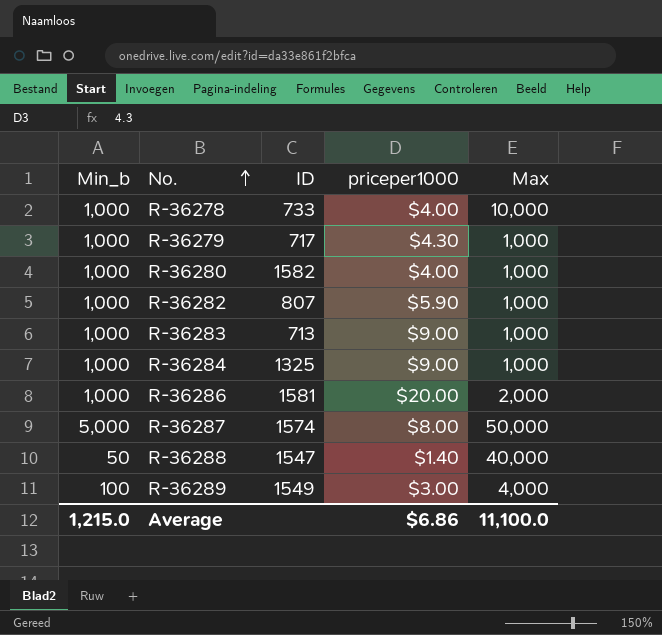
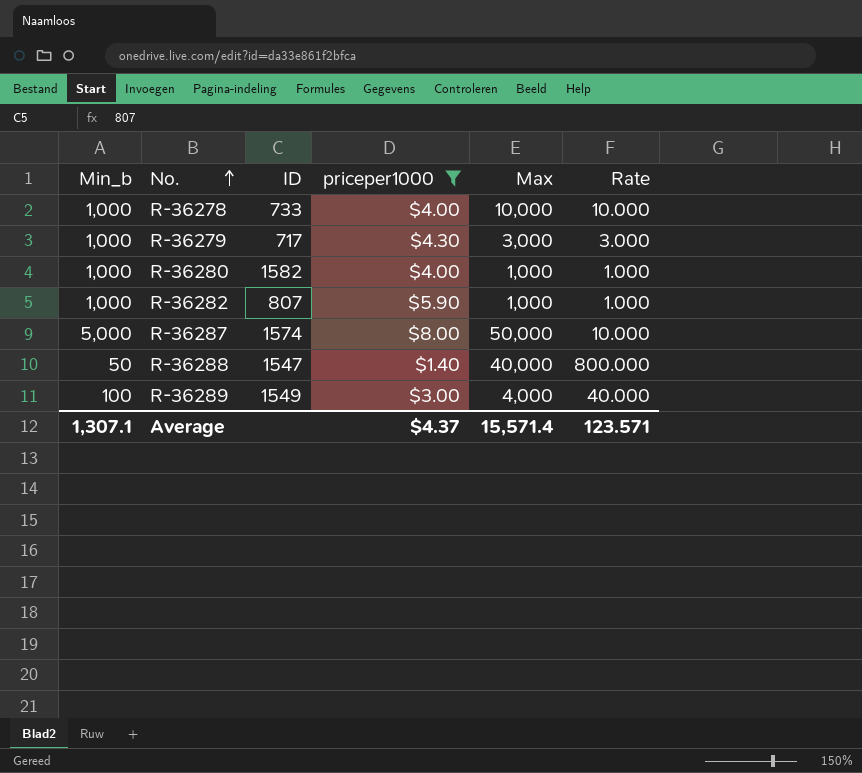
filter: none -> priceper1000 <= $8.00
column Rate | formula: none -> [Max] / [Min_b]
R-36279 | Max: 1,000 -> 3,000
Average | Min_b: 1,215.0 -> 1,307.1
Average | priceper1000: $6.86 -> $4.37
Average | Max: 11,100.0 -> 15,571.4

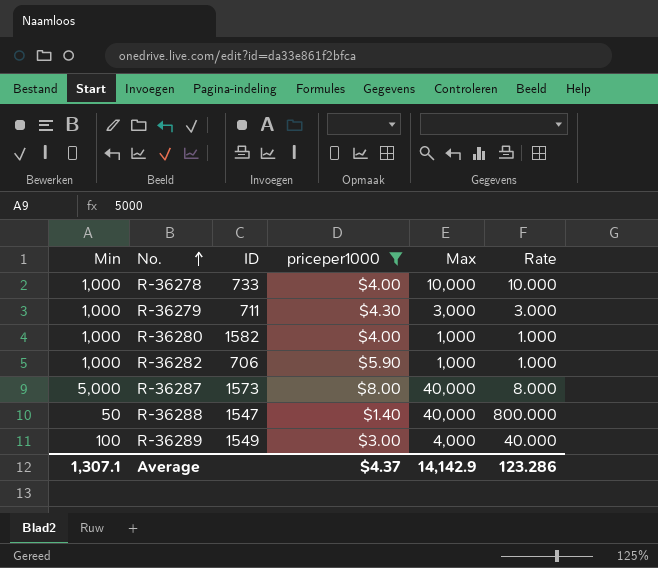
column name: Min_b -> Min
R-36279 | ID: 717 -> 711
R-36282 | ID: 807 -> 706
R-36287 | ID: 1574 -> 1573
R-36287 | Max: 50,000 -> 40,000
R-36287 | Rate: 10.000 -> 8.000
Average | Max: 15,571.4 -> 14,142.9
Average | Rate: 123.571 -> 123.286

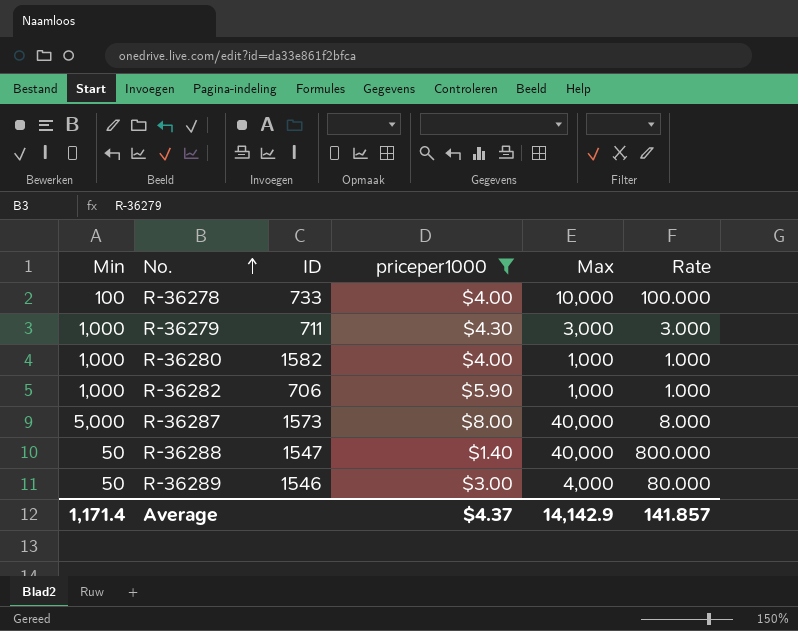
R-36278 | Min: 1,000 -> 100
R-36278 | Rate: 10.000 -> 100.000
R-36289 | Min: 100 -> 50
R-36289 | ID: 1549 -> 1546
R-36289 | Rate: 40.000 -> 80.000
Average | Min: 1,307.1 -> 1,171.4
Average | Rate: 123.286 -> 141.857

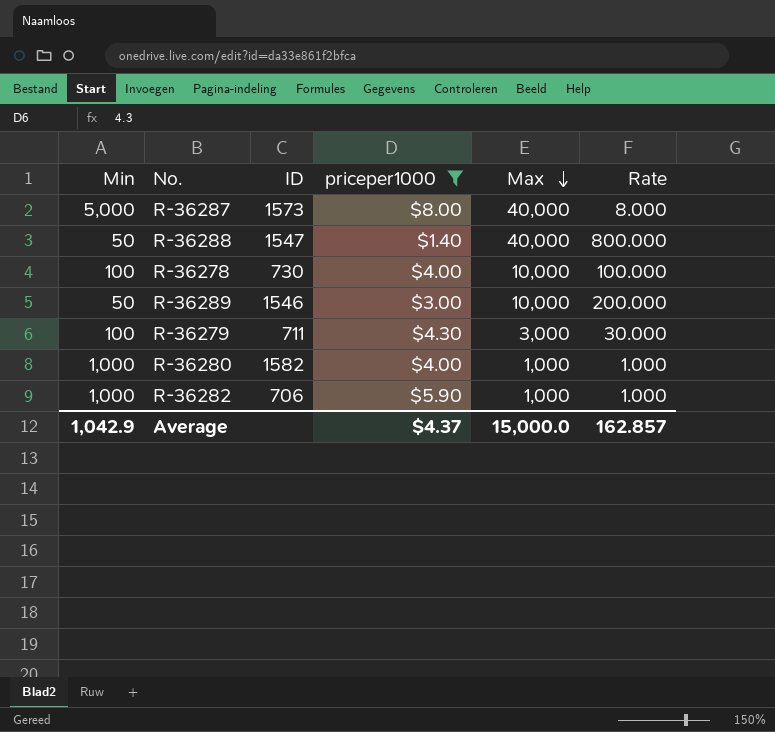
row order: No. ascending -> Max descending
R-36278 | ID: 733 -> 730
R-36289 | Max: 4,000 -> 10,000
R-36289 | Rate: 80.000 -> 200.000
R-36279 | Min: 1,000 -> 100
R-36279 | Rate: 3.000 -> 30.000
Average | Min: 1,171.4 -> 1,042.9
Average | Max: 14,142.9 -> 15,000.0
Average | Rate: 141.857 -> 162.857

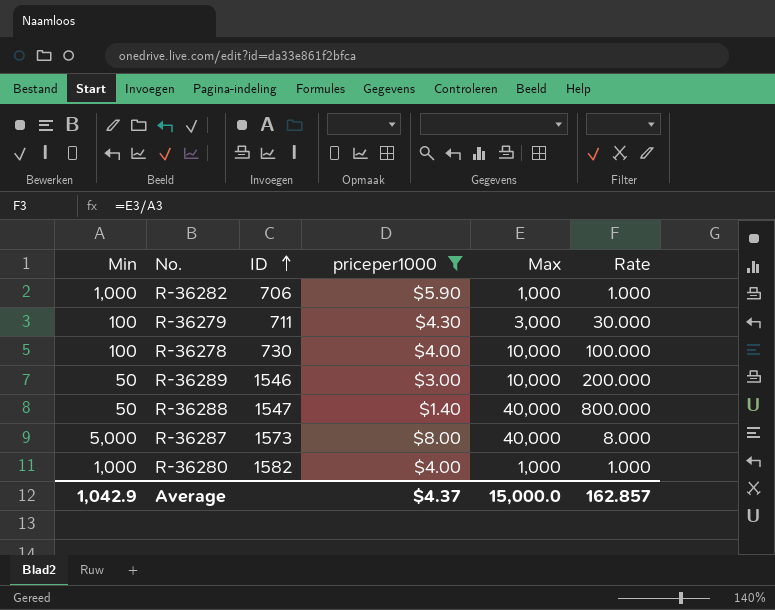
row order: Max descending -> ID ascending

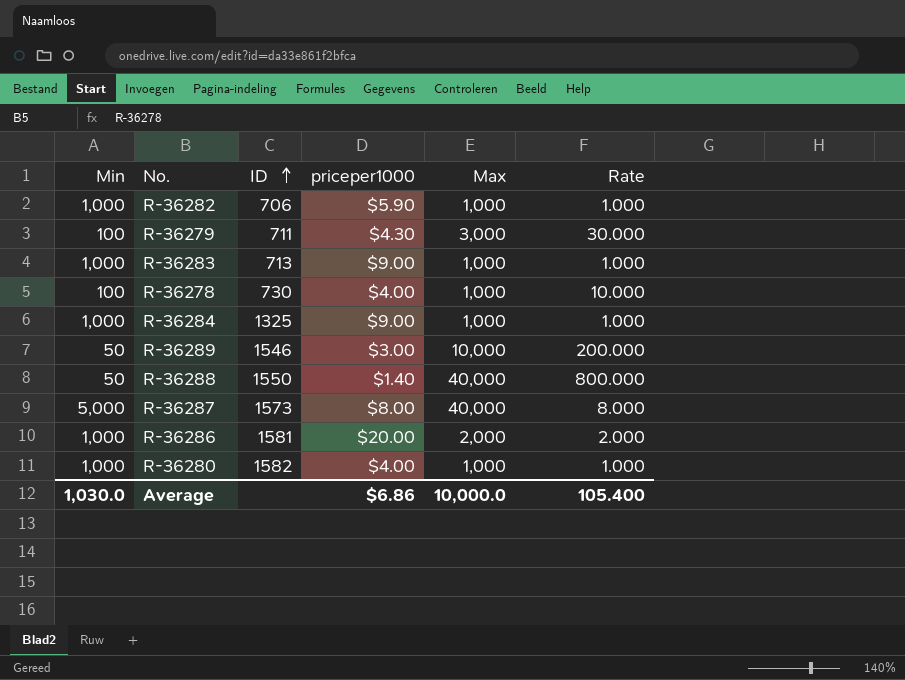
filter: priceper1000 <= $8.00 -> none
R-36278 | Max: 10,000 -> 1,000
R-36278 | Rate: 100.000 -> 10.000
R-36288 | ID: 1547 -> 1550
Average | Min: 1,042.9 -> 1,030.0
Average | priceper1000: $4.37 -> $6.86
Average | Max: 15,000.0 -> 10,000.0
Average | Rate: 162.857 -> 105.400

